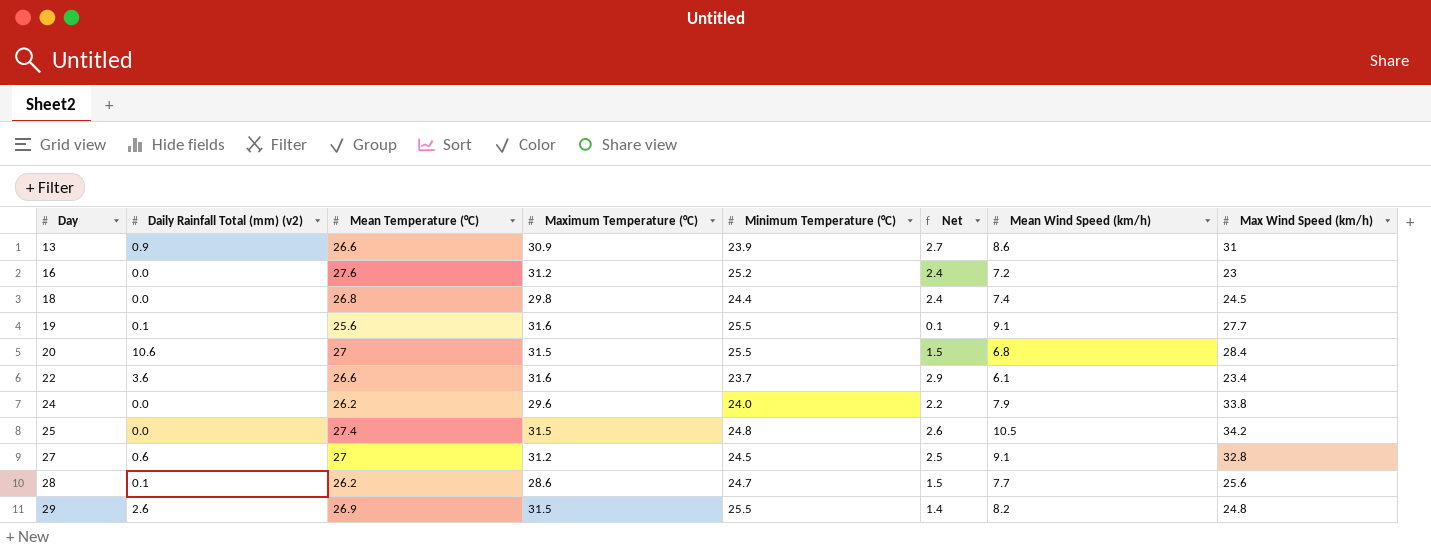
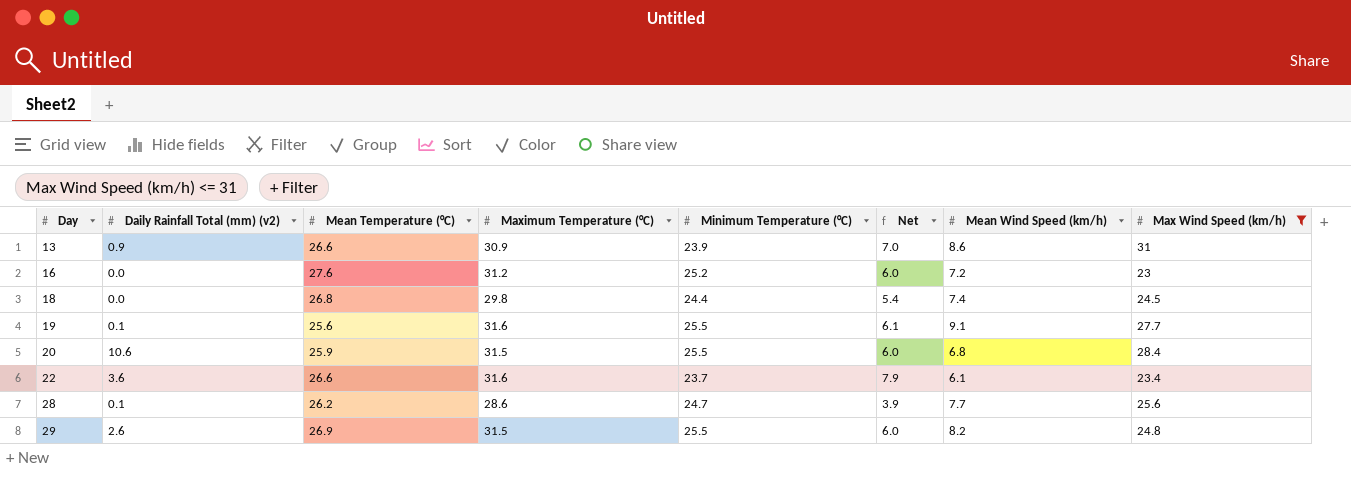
filter: none -> Max Wind Speed (km/h) <= 31
column Net | formula: [Mean Temperature (°C)] - [Minimum Temperature (°C)] -> [Maximum Temperature (°C)] - [Minimum Temperature (°C)]
20 | Mean Temperature (°C): 27 -> 25.9

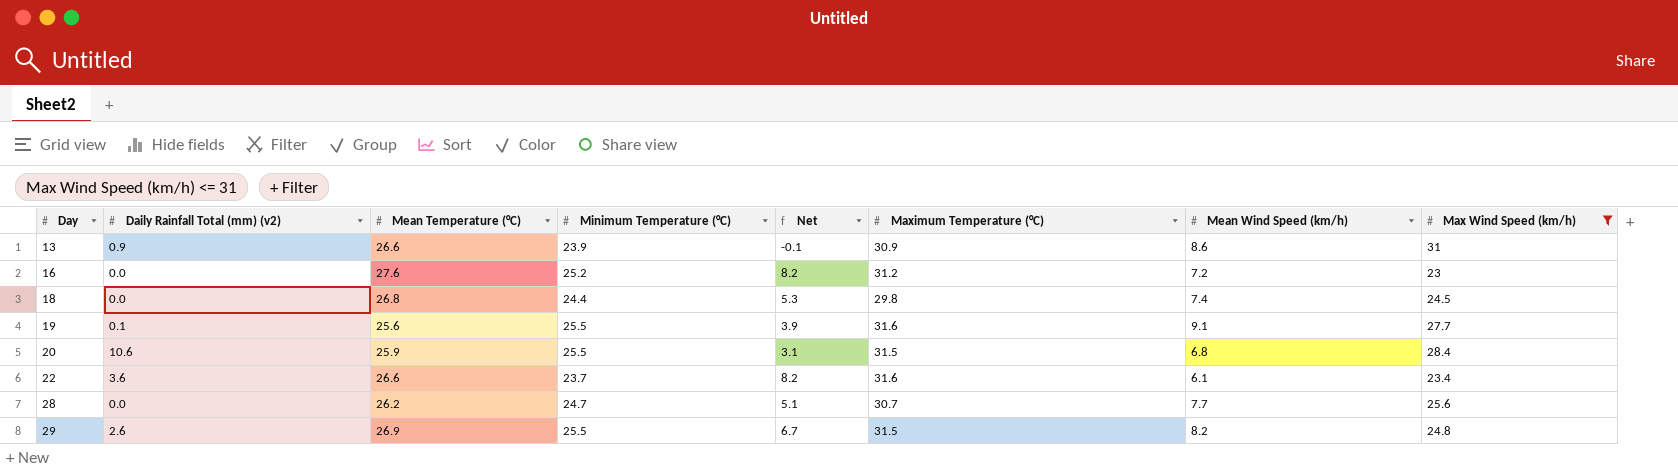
column Net | formula: [Maximum Temperature (°C)] - [Minimum Temperature (°C)] -> [Maximum Temperature (°C)] - [Max Wind Speed (km/h)]
column Maximum Temperature (°C) | position: 4 -> 6
28 | Daily Rainfall Total (mm) (v2): 0.1 -> 0.0
28 | Maximum Temperature (°C): 28.6 -> 30.7

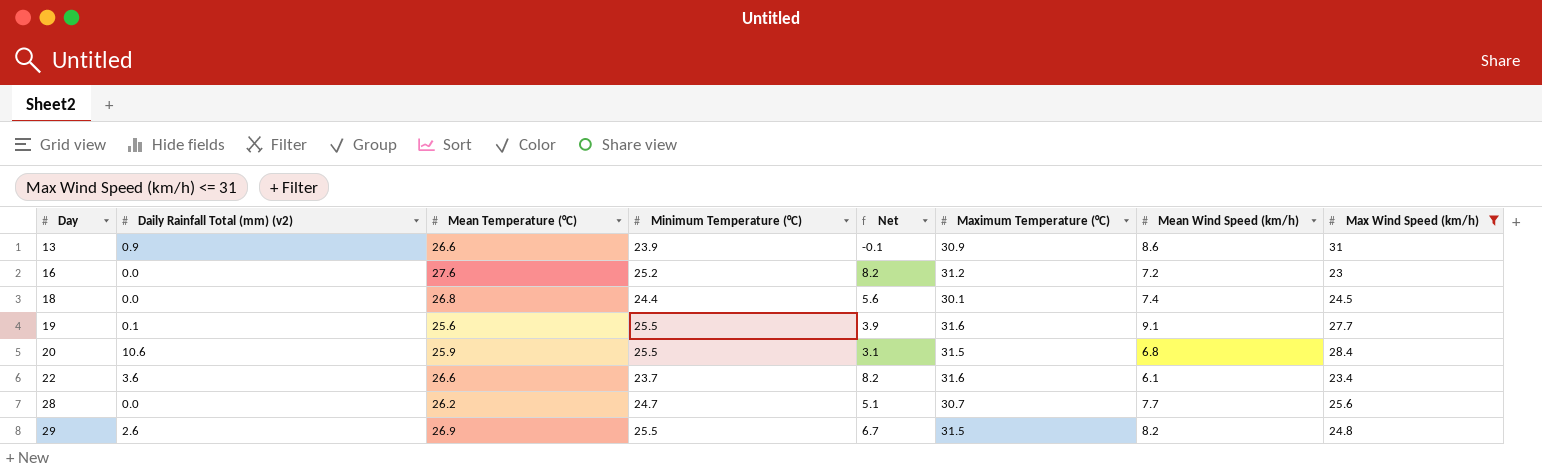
18 | Net: 5.3 -> 5.6
18 | Maximum Temperature (°C): 29.8 -> 30.1

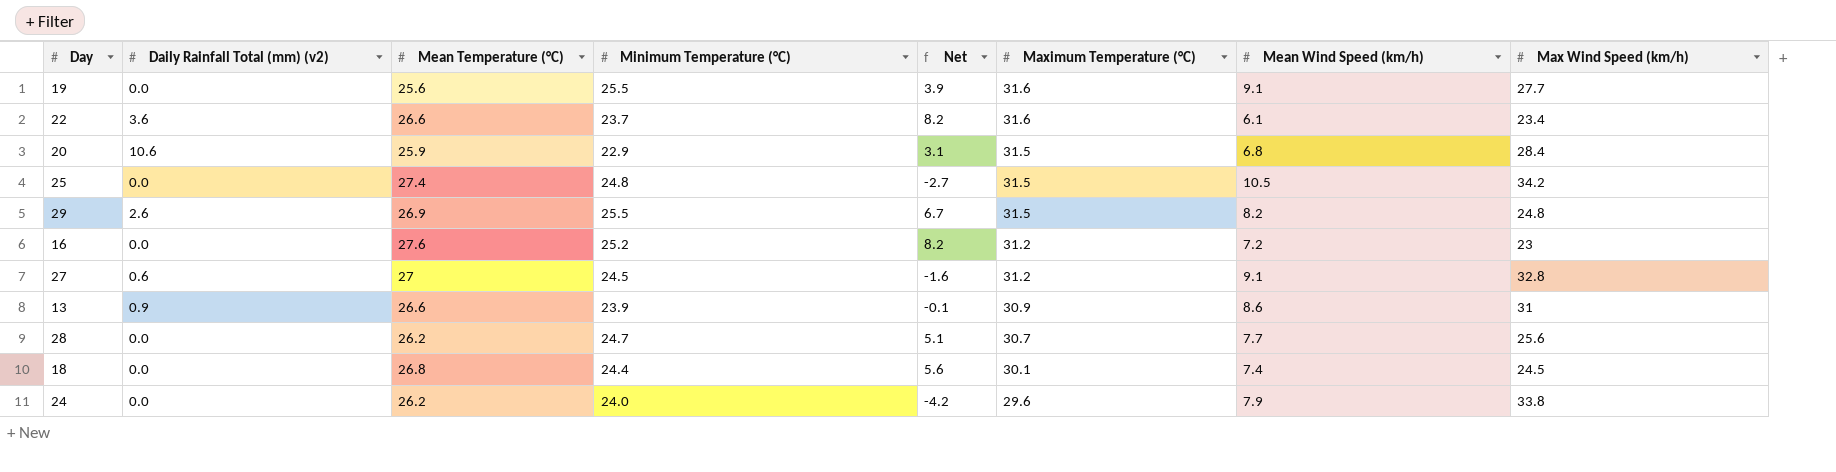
filter: Max Wind Speed (km/h) <= 31 -> none
row order: Day ascending -> Maximum Temperature (°C) descending
19 | Daily Rainfall Total (mm) (v2): 0.1 -> 0.0
20 | Minimum Temperature (°C): 25.5 -> 22.9

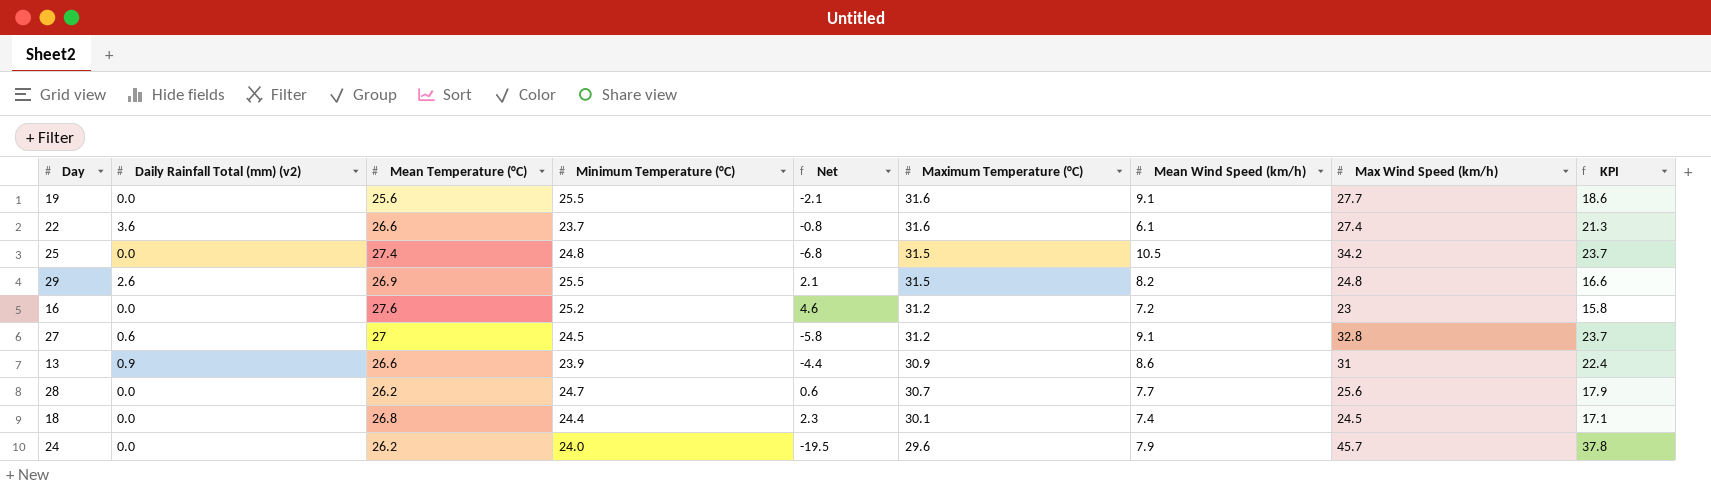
column Net | formula: [Maximum Temperature (°C)] - [Max Wind Speed (km/h)] -> [Mean Temperature (°C)] - [Max Wind Speed (km/h)]
column KPI | formula: none -> [Max Wind Speed (km/h)] - [Mean Wind Speed (km/h)]
row 20: 10.6 | 25.9 | 22.9 | 3.1 | 31.5 | 6.8 | 28.4 -> none
22 | Max Wind Speed (km/h): 23.4 -> 27.4
24 | Max Wind Speed (km/h): 33.8 -> 45.7

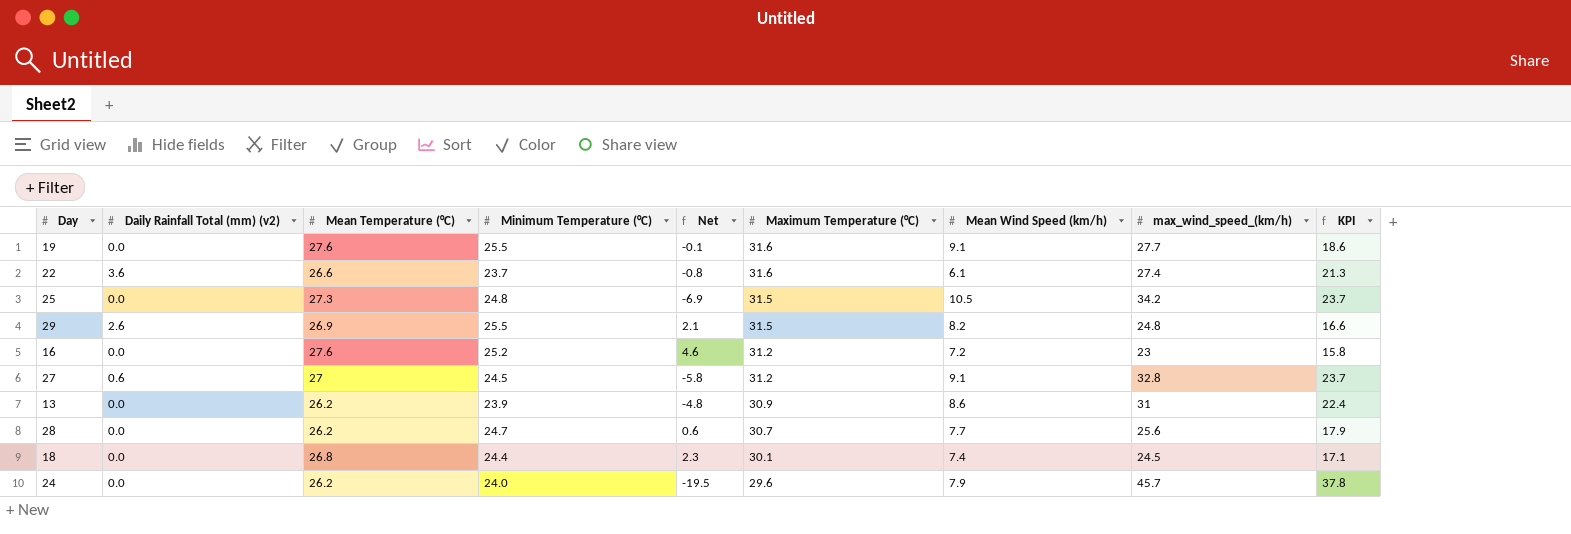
column name: Max Wind Speed (km/h) -> max_wind_speed_(km/h)
19 | Mean Temperature (°C): 25.6 -> 27.6
19 | Net: -2.1 -> -0.1
25 | Mean Temperature (°C): 27.4 -> 27.3
25 | Net: -6.8 -> -6.9
13 | Daily Rainfall Total (mm) (v2): 0.9 -> 0.0
13 | Mean Temperature (°C): 26.6 -> 26.2
13 | Net: -4.4 -> -4.8

